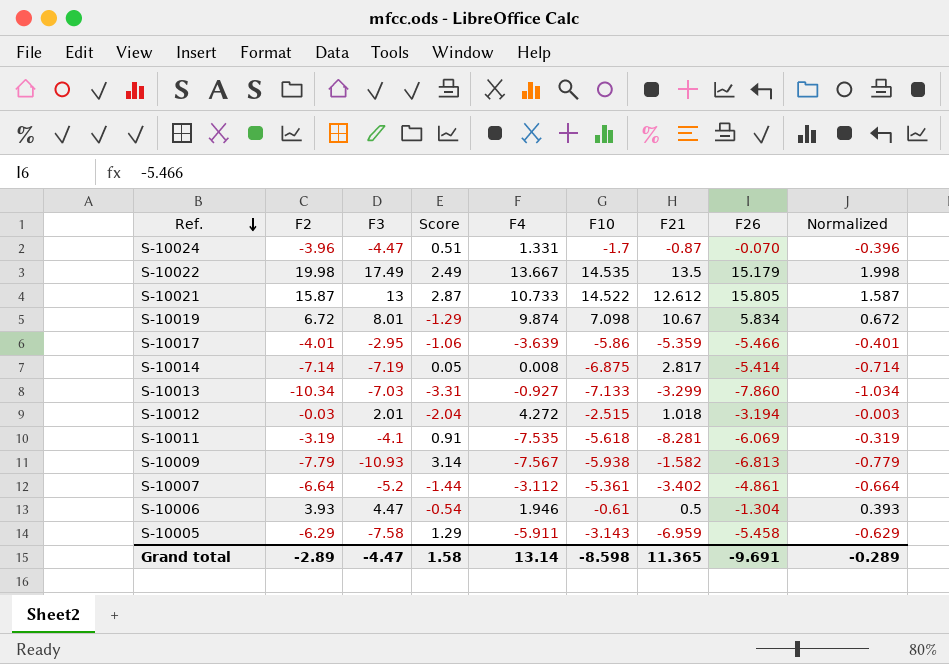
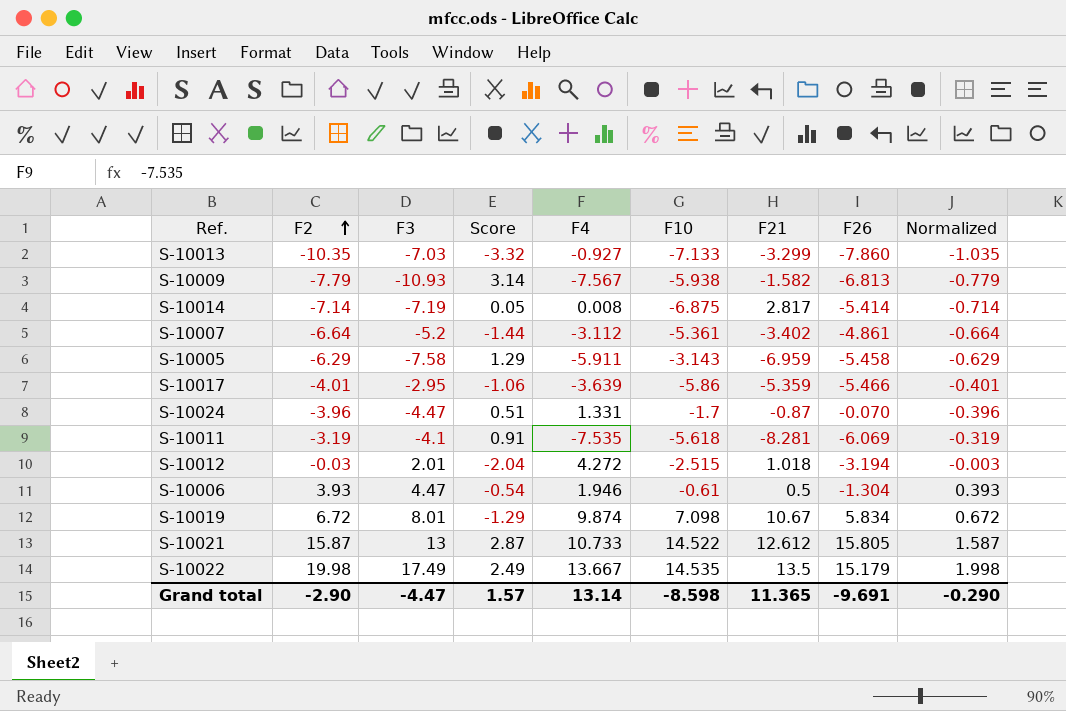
row order: Ref. descending -> F2 ascending
S-10013 | F2: -10.34 -> -10.35
S-10013 | Score: -3.31 -> -3.32
S-10013 | Normalized: -1.034 -> -1.035
Grand total | F2: -2.89 -> -2.90
Grand total | Score: 1.58 -> 1.57
Grand total | Normalized: -0.289 -> -0.290

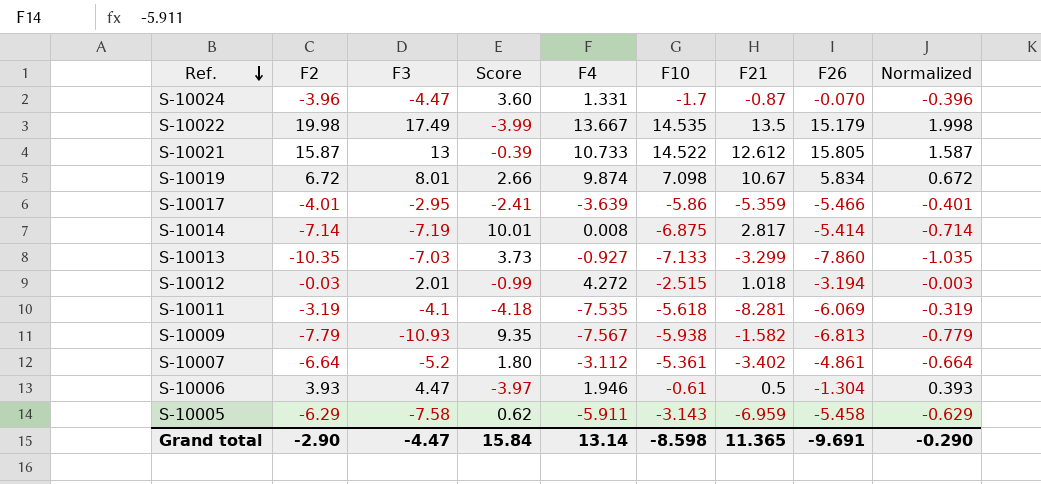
row order: F2 ascending -> Ref. descending
column Score | formula: [F2] - [F3] -> [F21] - [F3]
Grand total | Score: 1.57 -> 15.84

